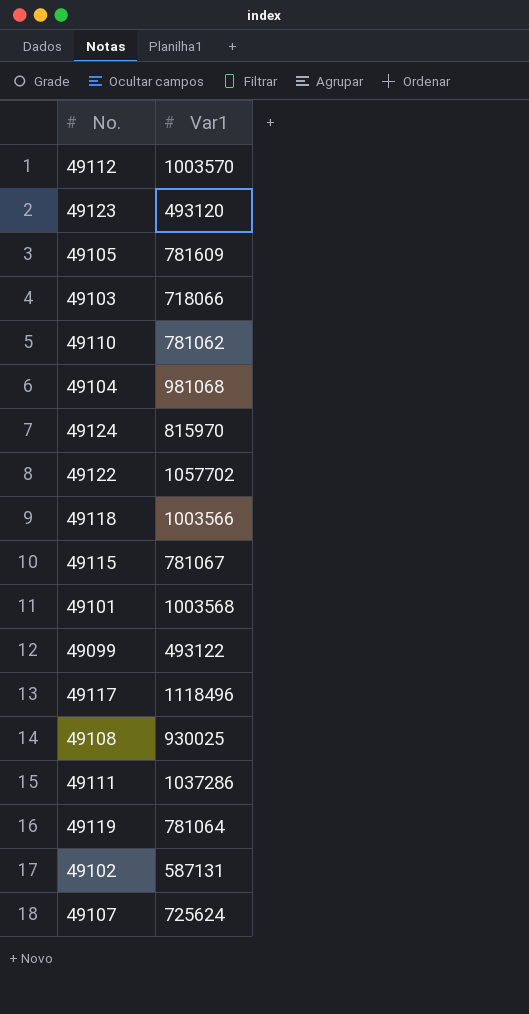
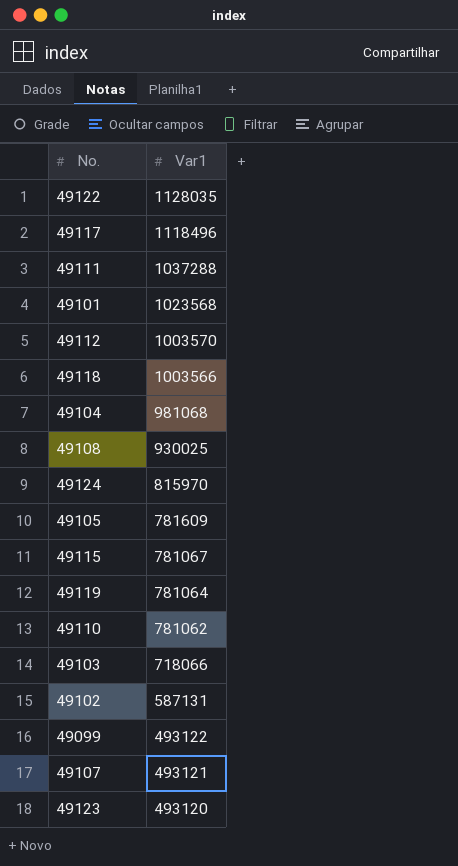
row order: none -> Var1 descending
49122 | Var1: 1057702 -> 1128035
49111 | Var1: 1037286 -> 1037288
49101 | Var1: 1003568 -> 1023568
49107 | Var1: 725624 -> 493121

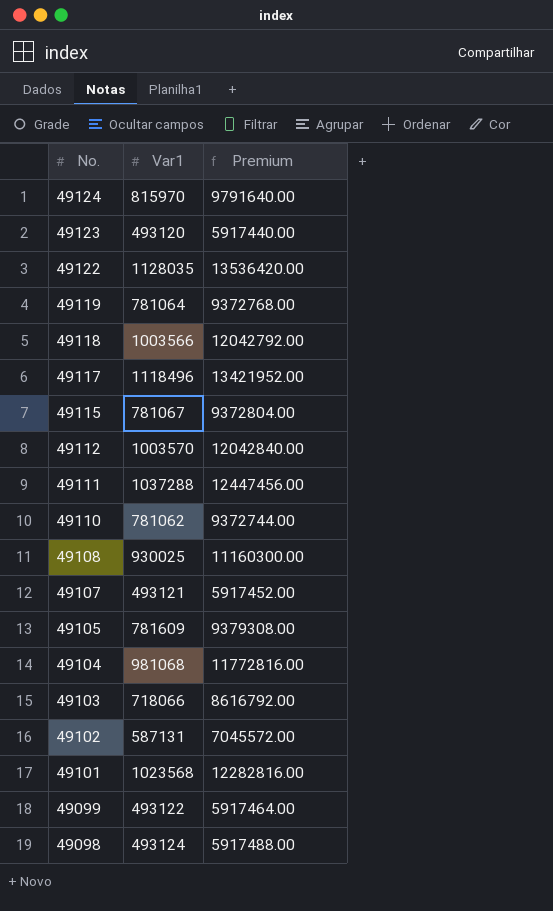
row order: Var1 descending -> No. descending
column Premium | formula: none -> [Var1] * 12
row 49098: none -> 493124 | 5917488.00

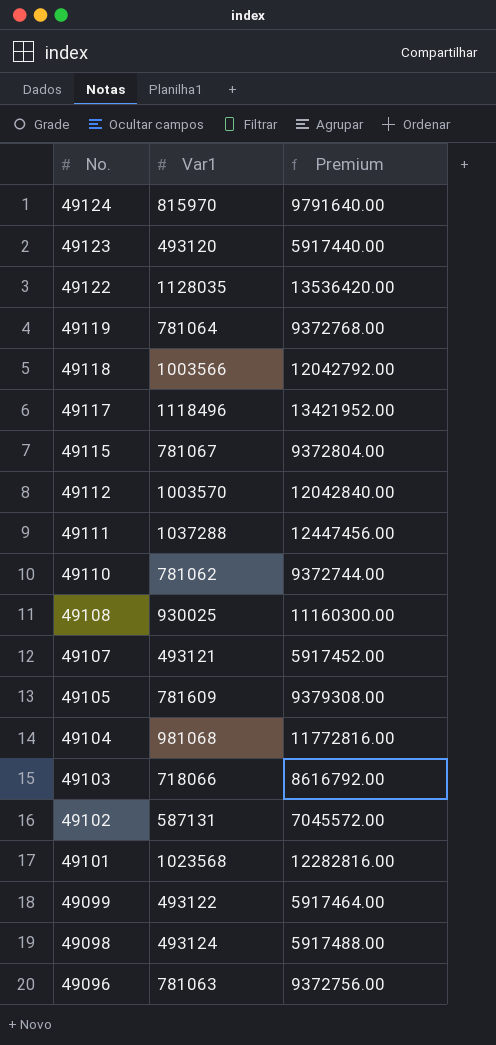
row 49096: none -> 781063 | 9372756.00

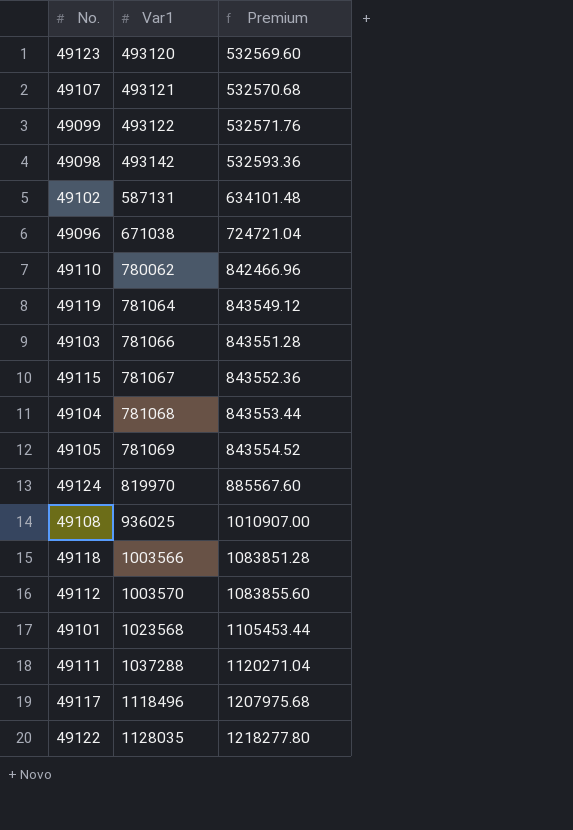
row order: No. descending -> Var1 ascending
column Premium | formula: [Var1] * 12 -> [Var1] * 1.08
49098 | Var1: 493124 -> 493142
49096 | Var1: 781063 -> 671038
49110 | Var1: 781062 -> 780062
49103 | Var1: 718066 -> 781066
49104 | Var1: 981068 -> 781068
49105 | Var1: 781609 -> 781069
49124 | Var1: 815970 -> 819970
49108 | Var1: 930025 -> 936025

